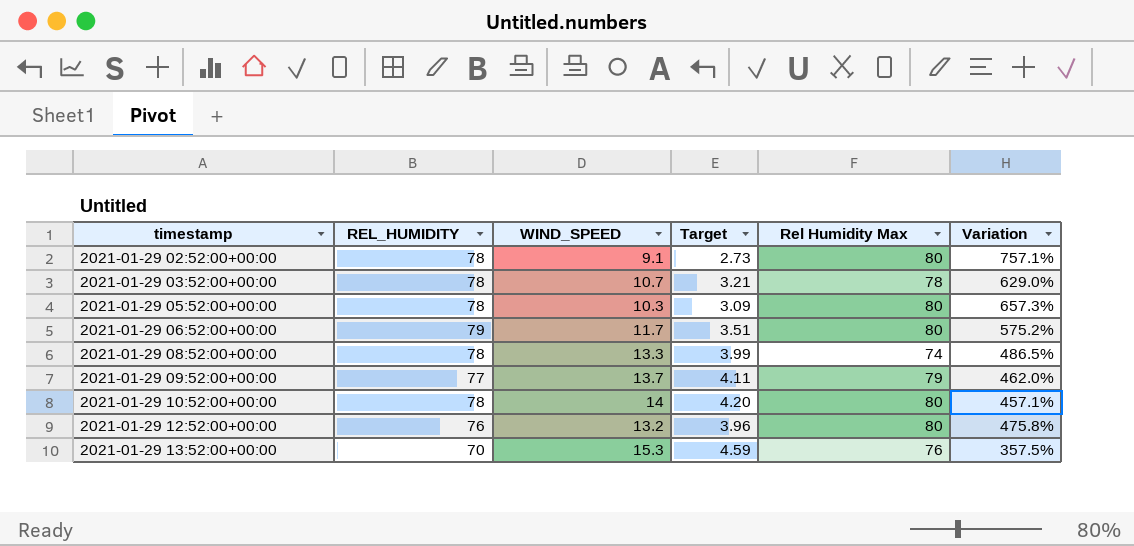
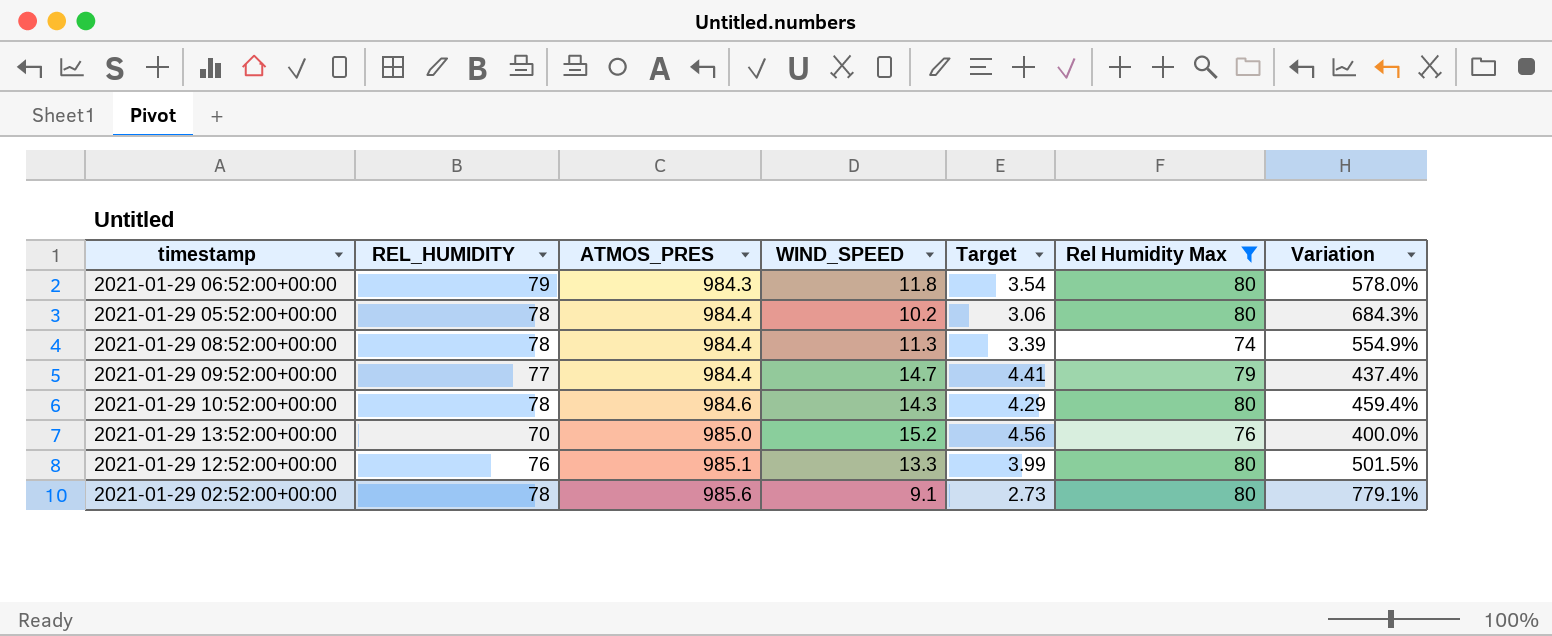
filter: none -> Rel Humidity Max != 78
row order: timestamp ascending -> ATMOS_PRES ascending
column ATMOS_PRES | position: none -> 3
column Variation | formula: ([REL_HUMIDITY] - [WIND_SPEED]) / [WIND_SPEED] -> ([Rel Humidity Max] - [WIND_SPEED]) / [WIND_SPEED]
2021-01-29 06:52:00+00:00 | WIND_SPEED: 11.7 -> 11.8
2021-01-29 06:52:00+00:00 | Target: 3.51 -> 3.54
2021-01-29 05:52:00+00:00 | WIND_SPEED: 10.3 -> 10.2
2021-01-29 05:52:00+00:00 | Target: 3.09 -> 3.06
2021-01-29 08:52:00+00:00 | WIND_SPEED: 13.3 -> 11.3
2021-01-29 08:52:00+00:00 | Target: 3.99 -> 3.39
2021-01-29 09:52:00+00:00 | WIND_SPEED: 13.7 -> 14.7
2021-01-29 09:52:00+00:00 | Target: 4.11 -> 4.41
2021-01-29 10:52:00+00:00 | WIND_SPEED: 14 -> 14.3
2021-01-29 10:52:00+00:00 | Target: 4.20 -> 4.29
2021-01-29 13:52:00+00:00 | WIND_SPEED: 15.3 -> 15.2
2021-01-29 13:52:00+00:00 | Target: 4.59 -> 4.56
2021-01-29 12:52:00+00:00 | WIND_SPEED: 13.2 -> 13.3
2021-01-29 12:52:00+00:00 | Target: 3.96 -> 3.99

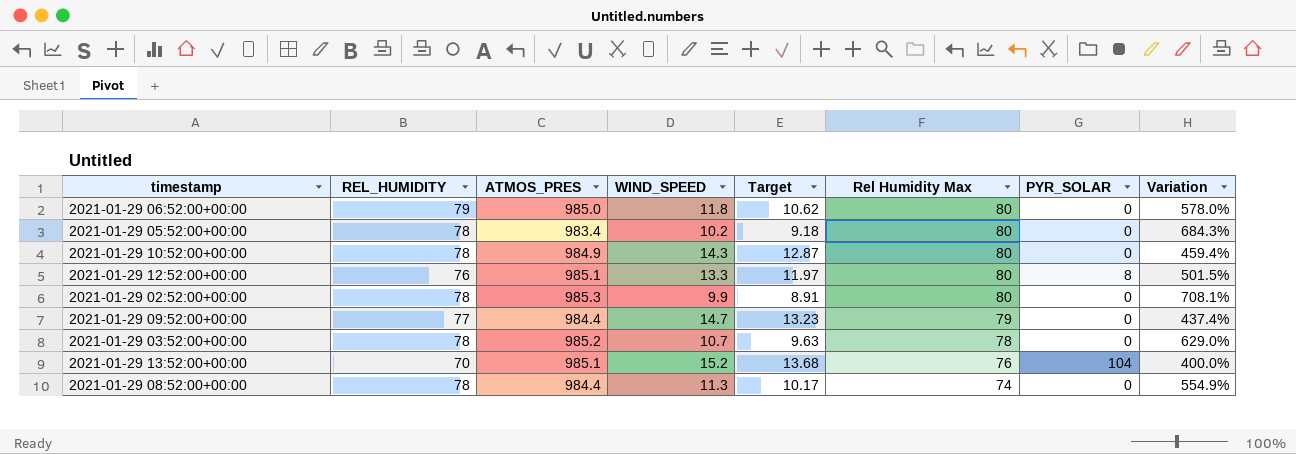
filter: Rel Humidity Max != 78 -> none
row order: ATMOS_PRES ascending -> Rel Humidity Max descending
column Target | formula: [WIND_SPEED] * 0.3 -> [WIND_SPEED] * 0.9
column PYR_SOLAR | position: none -> 7
2021-01-29 06:52:00+00:00 | ATMOS_PRES: 984.3 -> 985.0
2021-01-29 05:52:00+00:00 | ATMOS_PRES: 984.4 -> 983.4
2021-01-29 10:52:00+00:00 | ATMOS_PRES: 984.6 -> 984.9
2021-01-29 02:52:00+00:00 | ATMOS_PRES: 985.6 -> 985.3
2021-01-29 02:52:00+00:00 | WIND_SPEED: 9.1 -> 9.9
2021-01-29 02:52:00+00:00 | Variation: 779.1% -> 708.1%
2021-01-29 13:52:00+00:00 | ATMOS_PRES: 985.0 -> 985.1

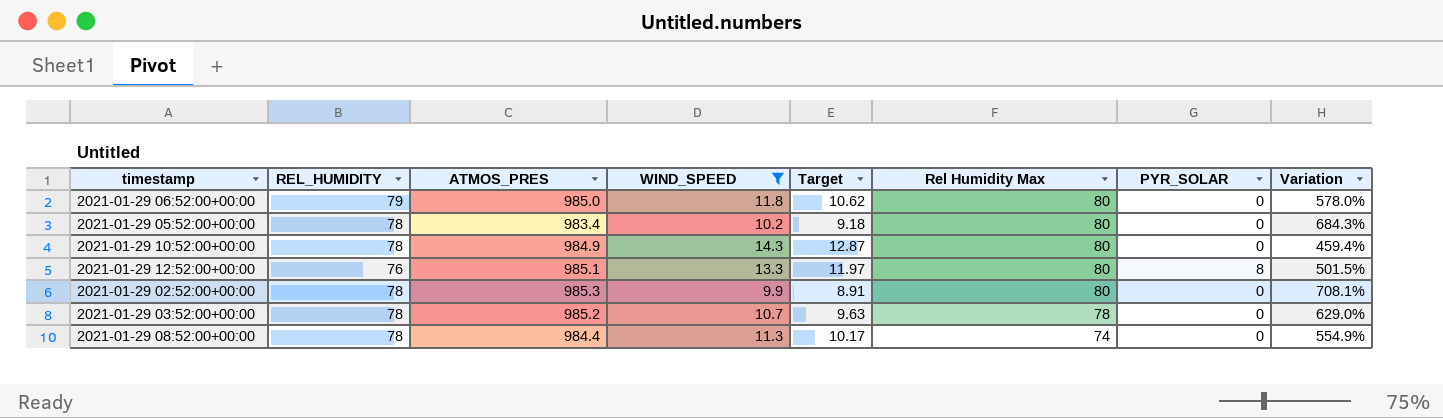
filter: none -> WIND_SPEED <= 14.3

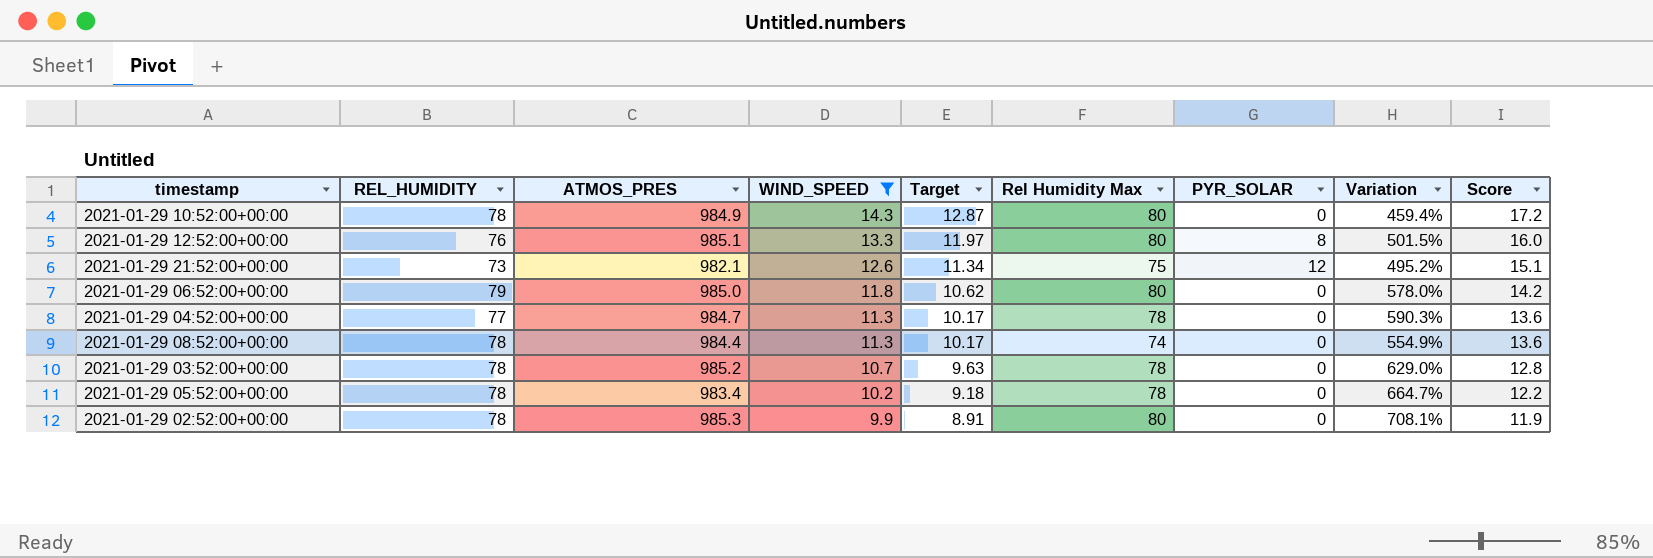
row order: Rel Humidity Max descending -> WIND_SPEED descending
column Score | formula: none -> [WIND_SPEED] * 1.2
row 2021-01-29 21:52:00+00:00: none -> 73 | 982.1 | 12.6 | 11.34 | 75 | 12 | 495.2% | 15.1
row 2021-01-29 04:52:00+00:00: none -> 77 | 984.7 | 11.3 | 10.17 | 78 | 0 | 590.3% | 13.6
2021-01-29 05:52:00+00:00 | Rel Humidity Max: 80 -> 78
2021-01-29 05:52:00+00:00 | Variation: 684.3% -> 664.7%

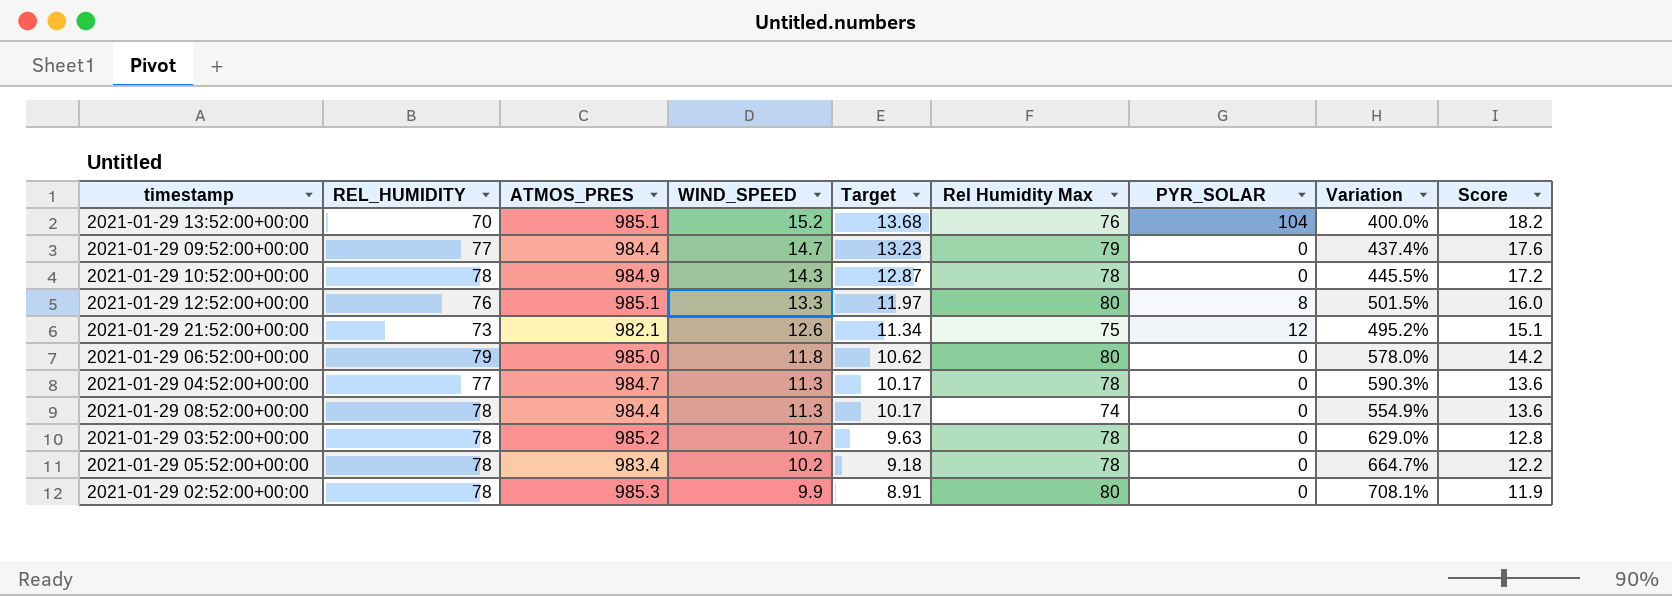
filter: WIND_SPEED <= 14.3 -> none
2021-01-29 10:52:00+00:00 | Rel Humidity Max: 80 -> 78
2021-01-29 10:52:00+00:00 | Variation: 459.4% -> 445.5%

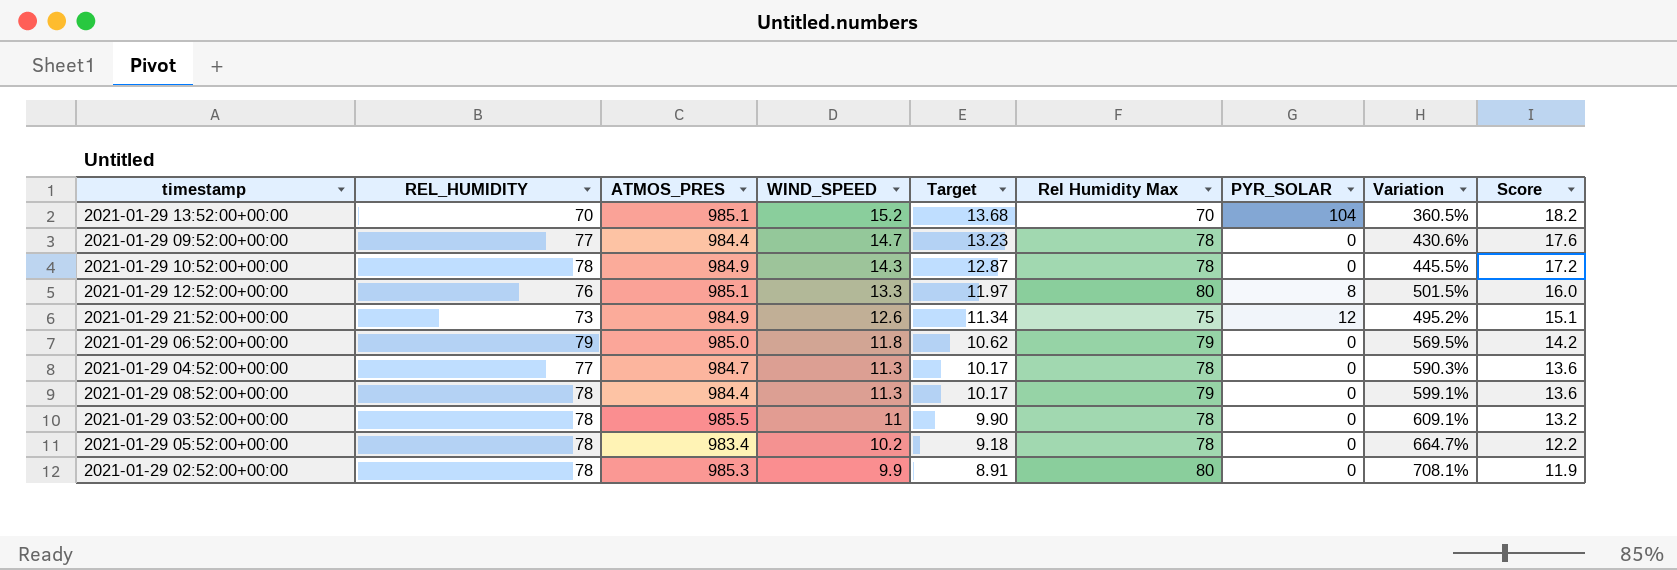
2021-01-29 13:52:00+00:00 | Rel Humidity Max: 76 -> 70
2021-01-29 13:52:00+00:00 | Variation: 400.0% -> 360.5%
2021-01-29 09:52:00+00:00 | Rel Humidity Max: 79 -> 78
2021-01-29 09:52:00+00:00 | Variation: 437.4% -> 430.6%
2021-01-29 21:52:00+00:00 | ATMOS_PRES: 982.1 -> 984.9
2021-01-29 06:52:00+00:00 | Rel Humidity Max: 80 -> 79
2021-01-29 06:52:00+00:00 | Variation: 578.0% -> 569.5%
2021-01-29 08:52:00+00:00 | Rel Humidity Max: 74 -> 79
2021-01-29 08:52:00+00:00 | Variation: 554.9% -> 599.1%
2021-01-29 03:52:00+00:00 | ATMOS_PRES: 985.2 -> 985.5
2021-01-29 03:52:00+00:00 | WIND_SPEED: 10.7 -> 11
2021-01-29 03:52:00+00:00 | Target: 9.63 -> 9.90
2021-01-29 03:52:00+00:00 | Variation: 629.0% -> 609.1%
2021-01-29 03:52:00+00:00 | Score: 12.8 -> 13.2

